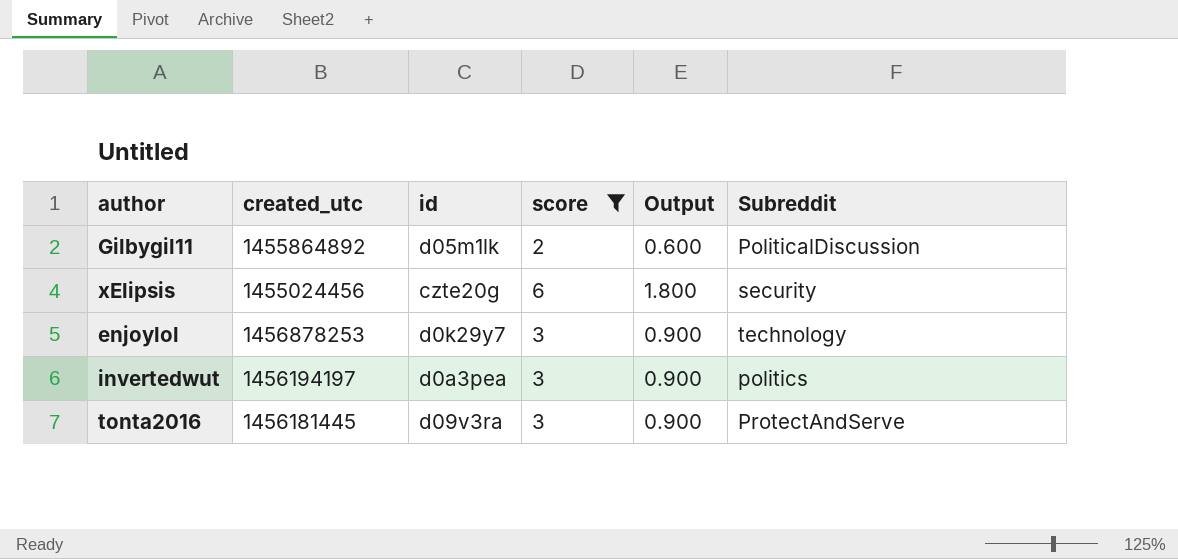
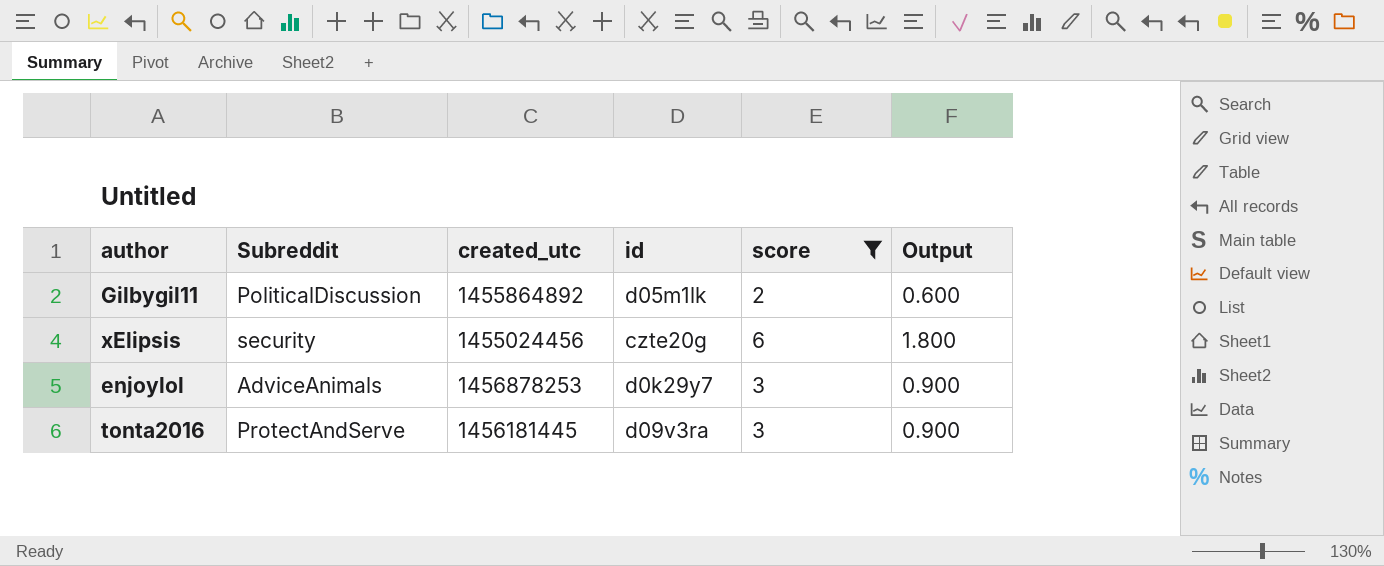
column Subreddit | position: 6 -> 2
row invertedwut: 1456194197 | d0a3pea | 3 | 0.900 | politics -> none
enjoylol | Subreddit: technology -> AdviceAnimals

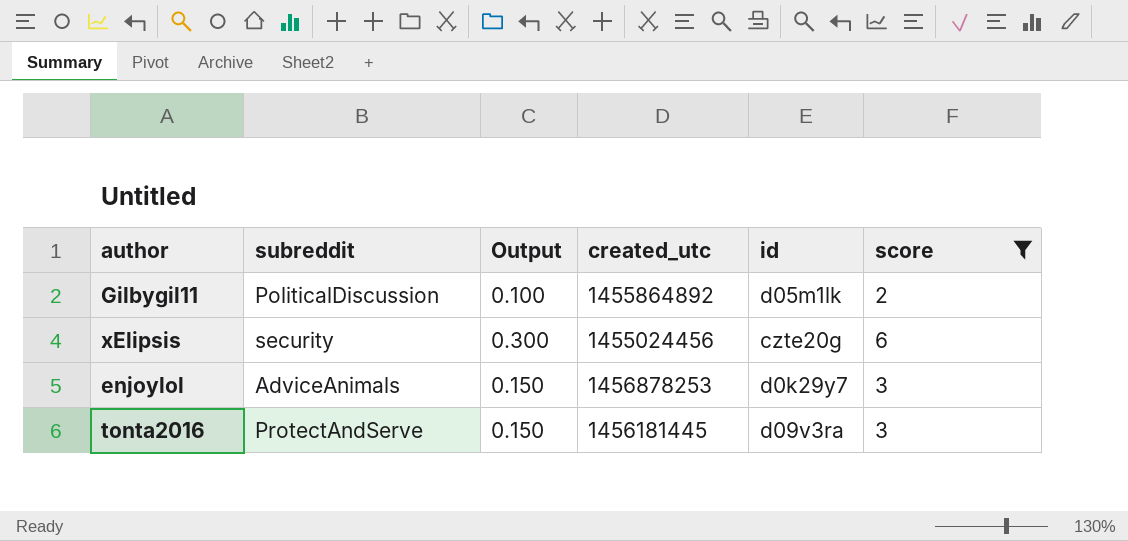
column name: Subreddit -> subreddit
column Output | formula: [score] * 0.3 -> [score] * 0.05
column Output | position: 6 -> 3

